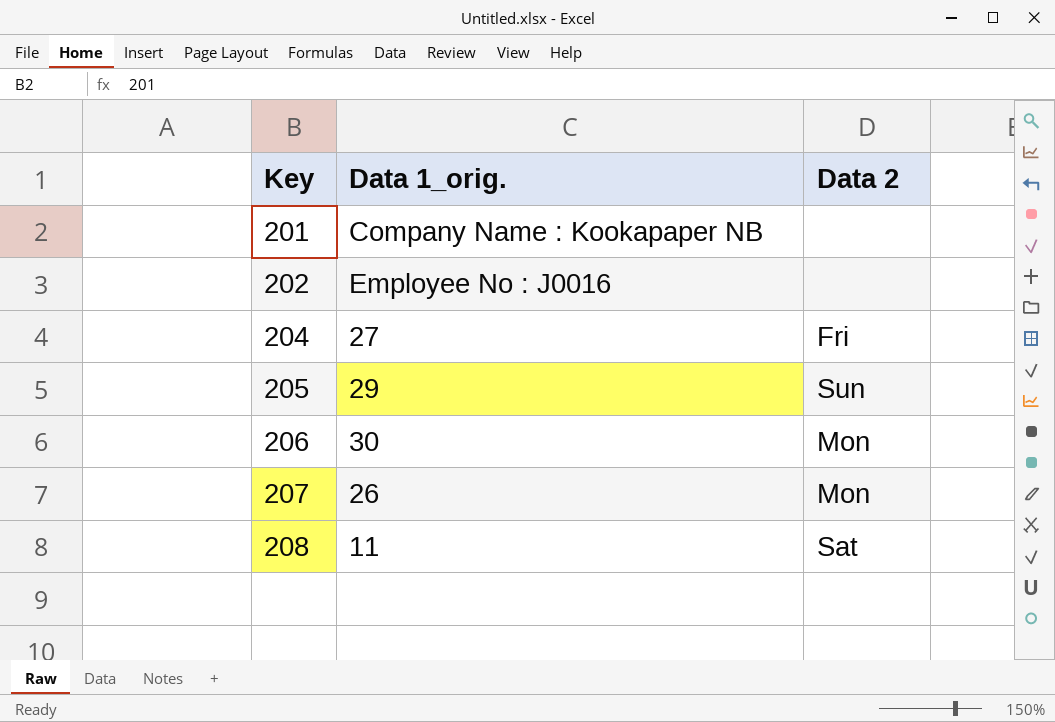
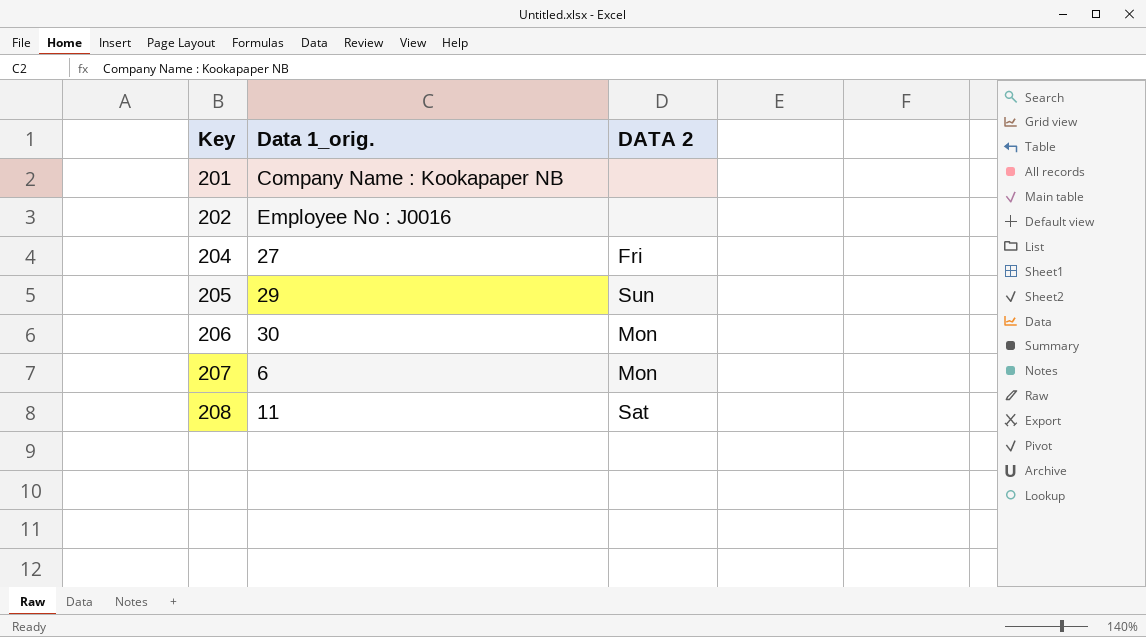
column name: Data 2 -> DATA 2
207 | Data 1_orig.: 26 -> 6

